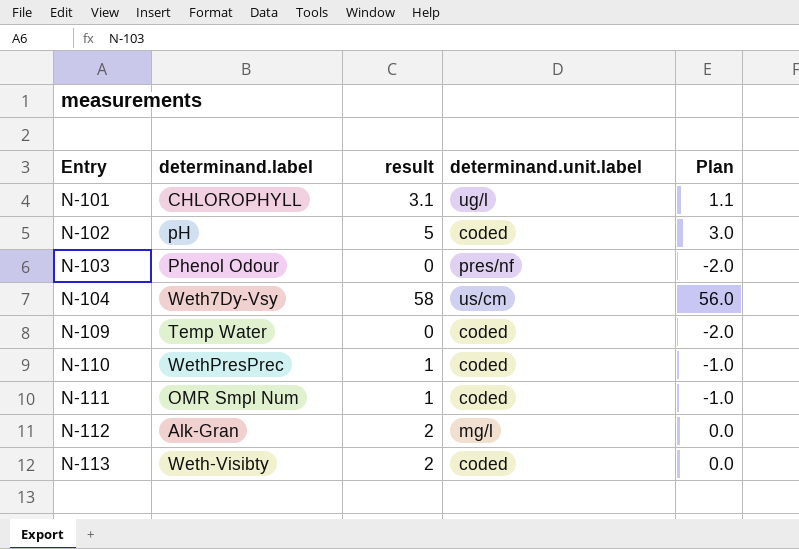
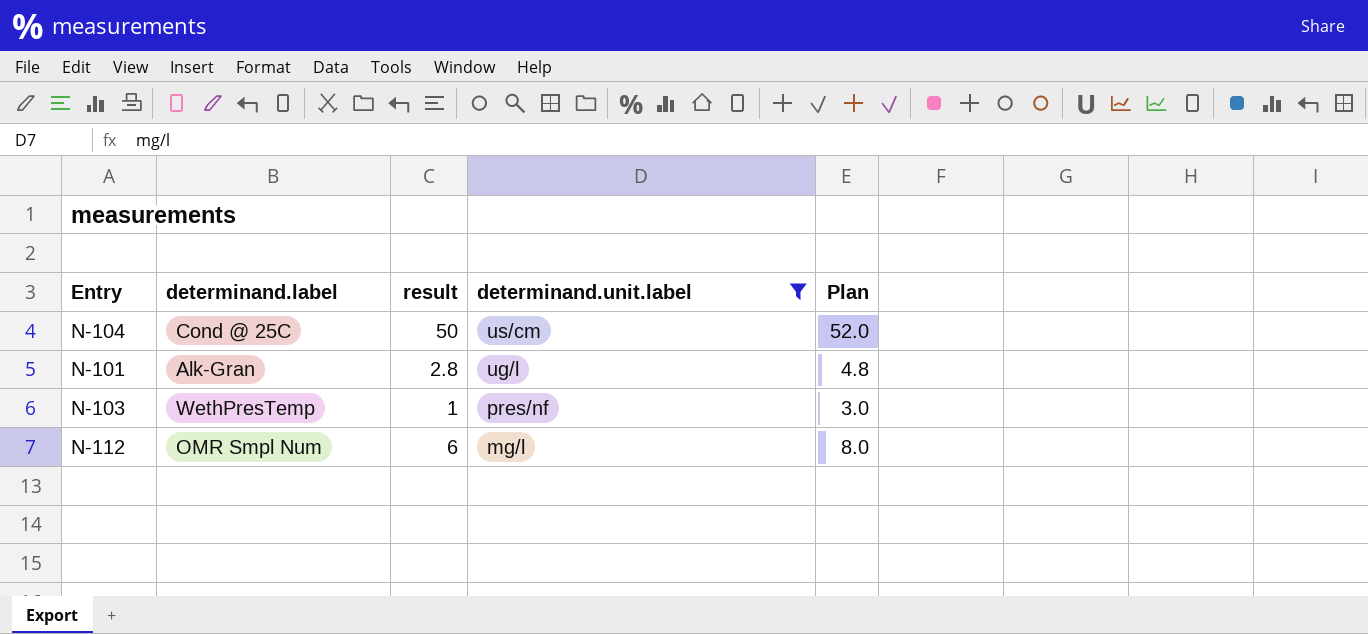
filter: none -> determinand.unit.label != coded
row order: Entry ascending -> determinand.unit.label descending
column Plan | formula: [result] - 2 -> [result] + 2
N-104 | determinand.label: Weth7Dy-Vsy -> Cond @ 25C
N-104 | result: 58 -> 50
N-101 | determinand.label: CHLOROPHYLL -> Alk-Gran
N-101 | result: 3.1 -> 2.8
N-103 | determinand.label: Phenol Odour -> WethPresTemp
N-103 | result: 0 -> 1
N-112 | determinand.label: Alk-Gran -> OMR Smpl Num
N-112 | result: 2 -> 6

